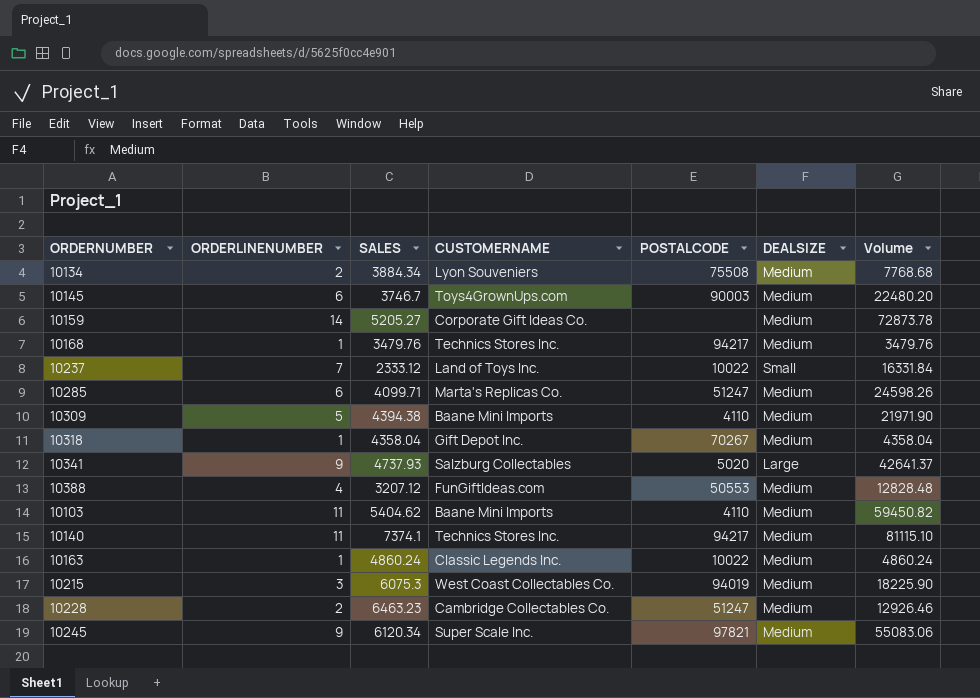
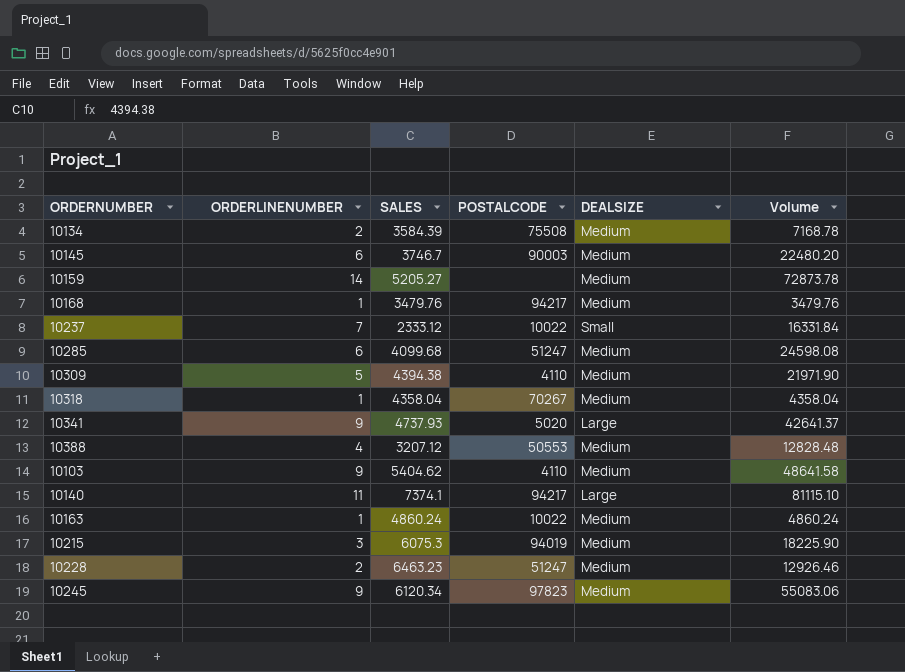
column CUSTOMERNAME | position: 4 -> none
10134 | SALES: 3884.34 -> 3584.39
10134 | Volume: 7768.68 -> 7168.78
10285 | SALES: 4099.71 -> 4099.68
10285 | Volume: 24598.26 -> 24598.08
10103 | ORDERLINENUMBER: 11 -> 9
10103 | Volume: 59450.82 -> 48641.58
10140 | DEALSIZE: Medium -> Large
10245 | POSTALCODE: 97821 -> 97823

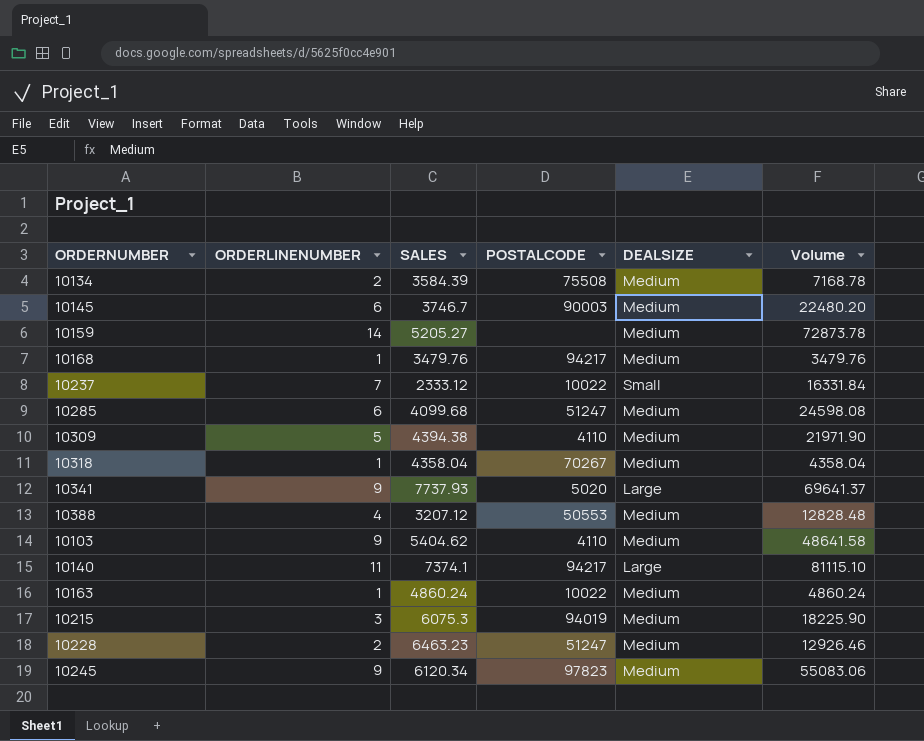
10341 | SALES: 4737.93 -> 7737.93
10341 | Volume: 42641.37 -> 69641.37

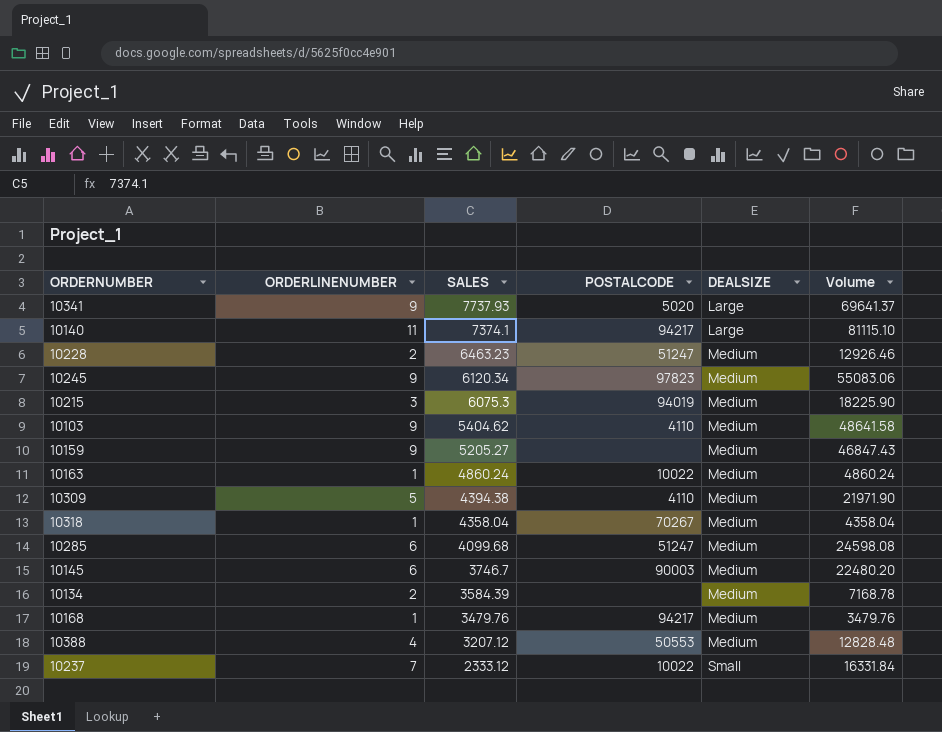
row order: none -> SALES descending
10159 | ORDERLINENUMBER: 14 -> 9
10159 | Volume: 72873.78 -> 46847.43
10134 | POSTALCODE: 75508 -> none

